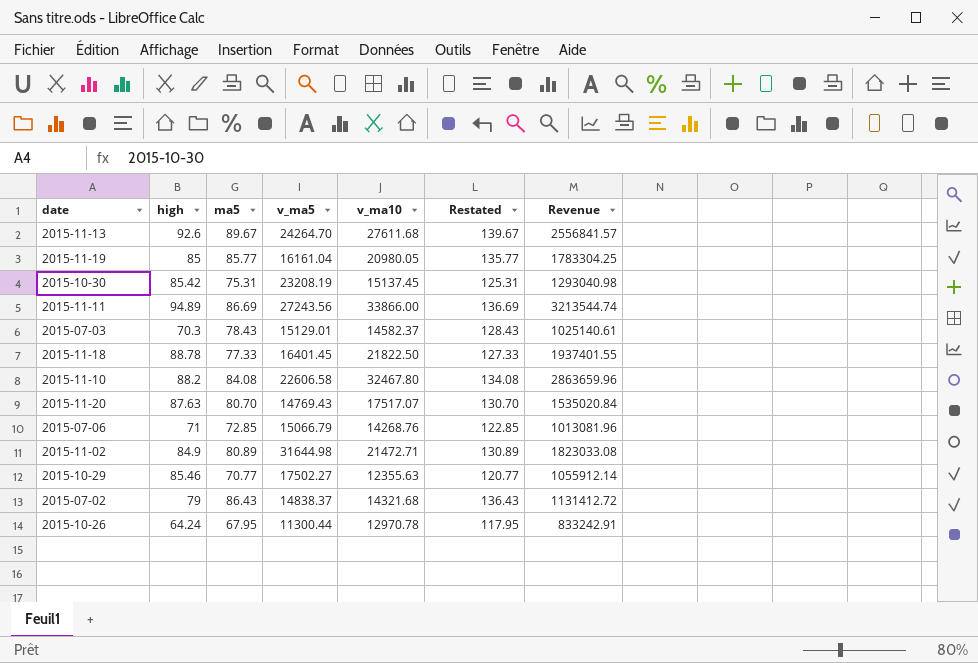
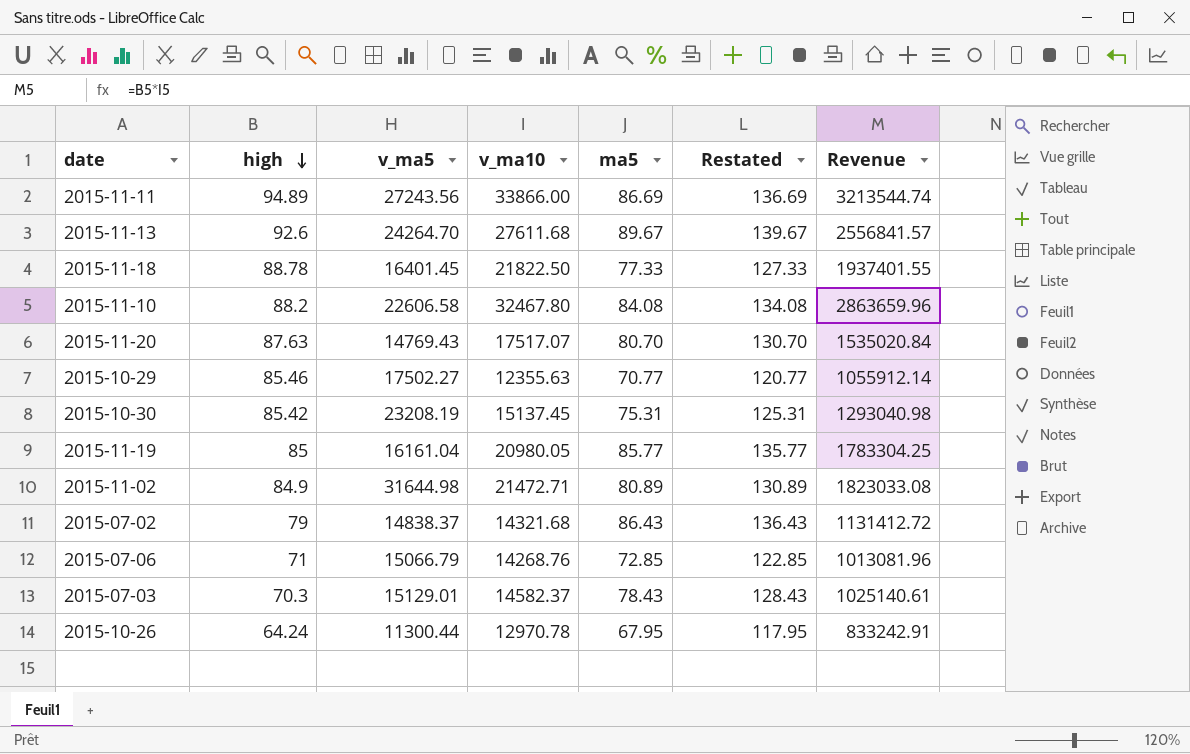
row order: none -> high descending
column ma5 | position: 3 -> 5

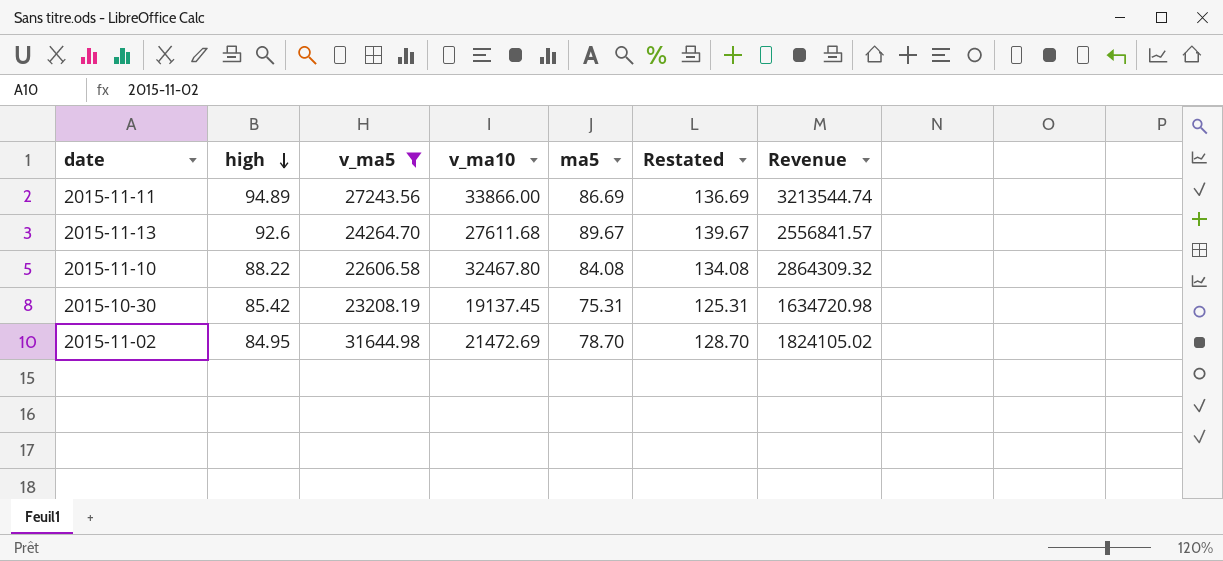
filter: none -> v_ma5 >= 22606.58
2015-11-10 | high: 88.2 -> 88.22
2015-11-10 | Revenue: 2863659.96 -> 2864309.32
2015-10-30 | v_ma10: 15137.45 -> 19137.45
2015-10-30 | Revenue: 1293040.98 -> 1634720.98
2015-11-02 | high: 84.9 -> 84.95
2015-11-02 | v_ma10: 21472.71 -> 21472.69
2015-11-02 | ma5: 80.89 -> 78.70
2015-11-02 | Restated: 130.89 -> 128.70
2015-11-02 | Revenue: 1823033.08 -> 1824105.02

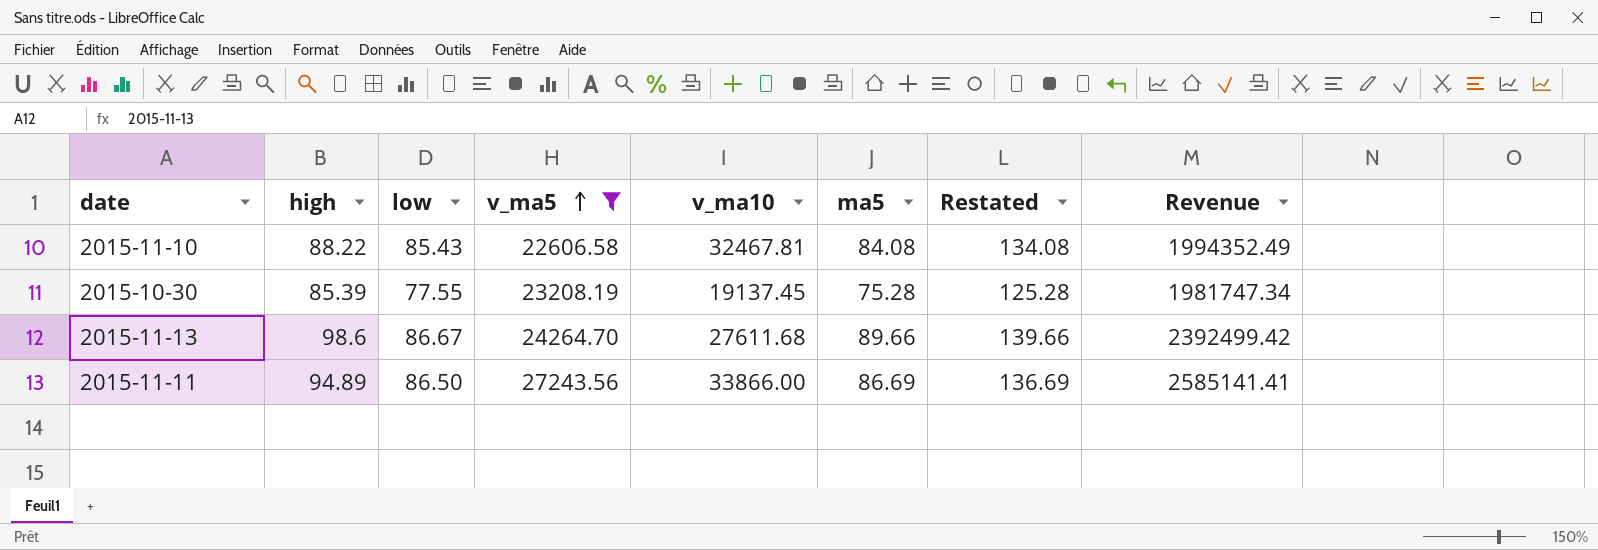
row order: high descending -> v_ma5 ascending
column low | position: none -> 3
column Revenue | formula: [high] * [v_ma10] -> [high] * [v_ma5]
row 2015-11-02: 84.95 | 31644.98 | 21472.69 | 78.70 | 128.70 | 1824105.02 -> none
2015-11-10 | v_ma10: 32467.80 -> 32467.81
2015-10-30 | high: 85.42 -> 85.39
2015-10-30 | ma5: 75.31 -> 75.28
2015-10-30 | Restated: 125.31 -> 125.28
2015-11-13 | high: 92.6 -> 98.6
2015-11-13 | ma5: 89.67 -> 89.66
2015-11-13 | Restated: 139.67 -> 139.66

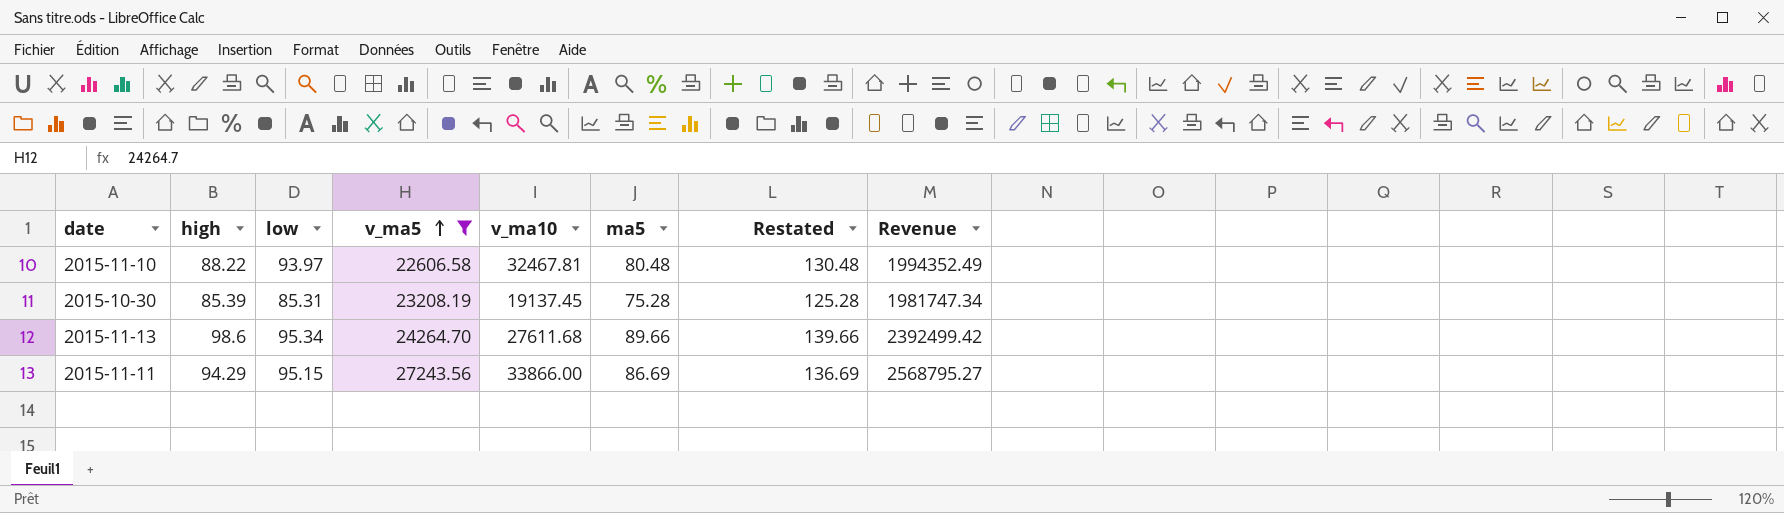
2015-11-10 | low: 85.43 -> 93.97
2015-11-10 | ma5: 84.08 -> 80.48
2015-11-10 | Restated: 134.08 -> 130.48
2015-10-30 | low: 77.55 -> 85.31
2015-11-13 | low: 86.67 -> 95.34
2015-11-11 | high: 94.89 -> 94.29
2015-11-11 | low: 86.50 -> 95.15
2015-11-11 | Revenue: 2585141.41 -> 2568795.27

